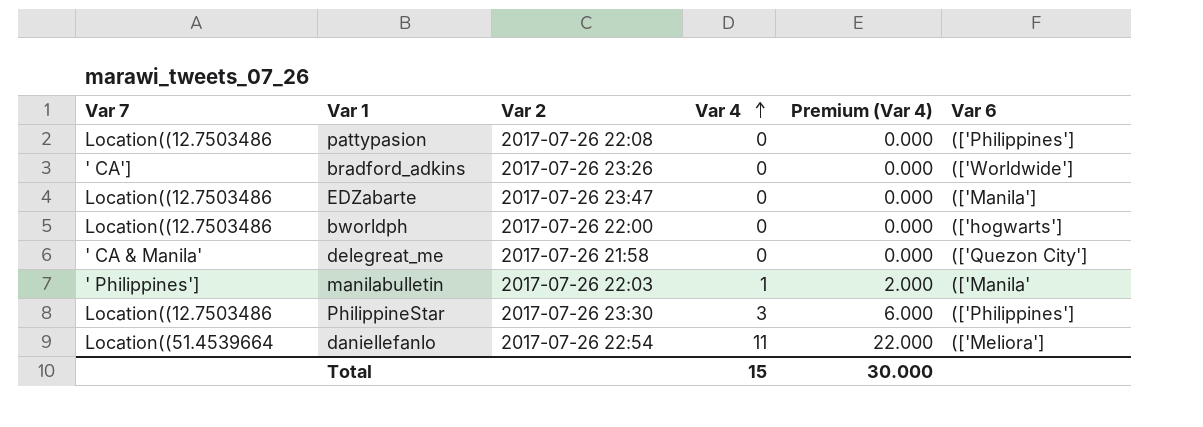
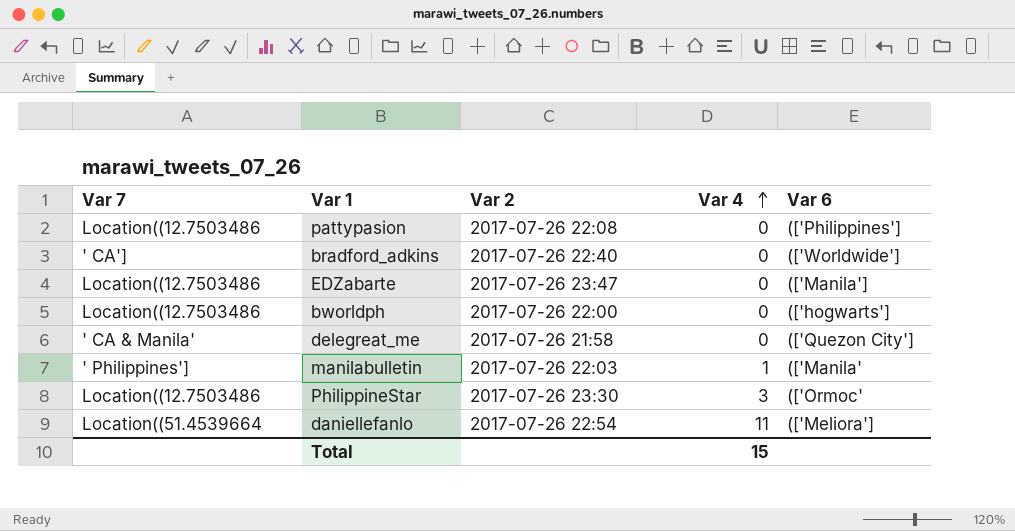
column Premium (Var 4) | formula: [Var 4] * 2 -> none
bradford_adkins | Var 2: 2017-07-26 23:26 -> 2017-07-26 22:40
PhilippineStar | Var 6: (['Philippines'] -> (['Ormoc'

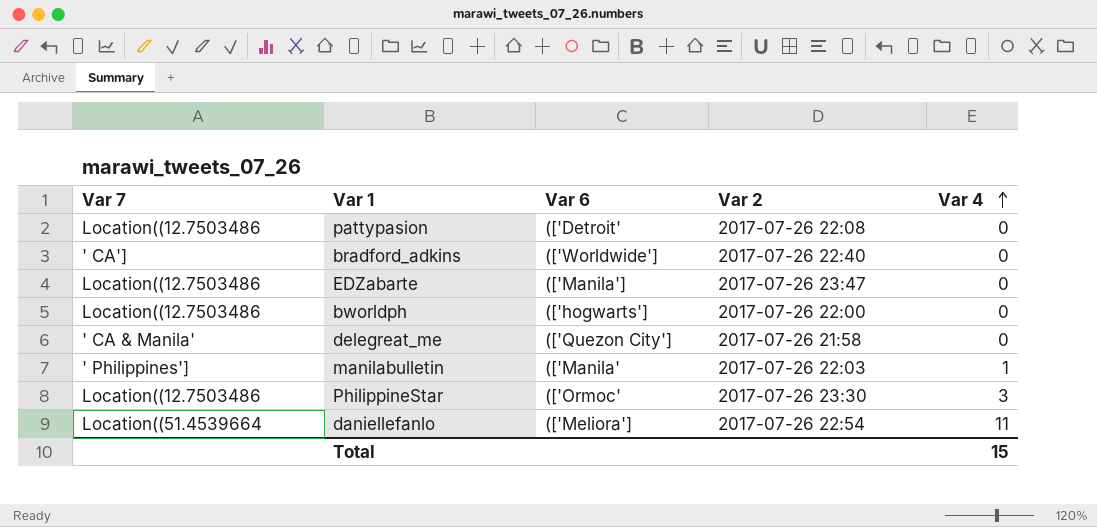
column Var 6 | position: 5 -> 3
pattypasion | Var 6: (['Philippines'] -> (['Detroit'

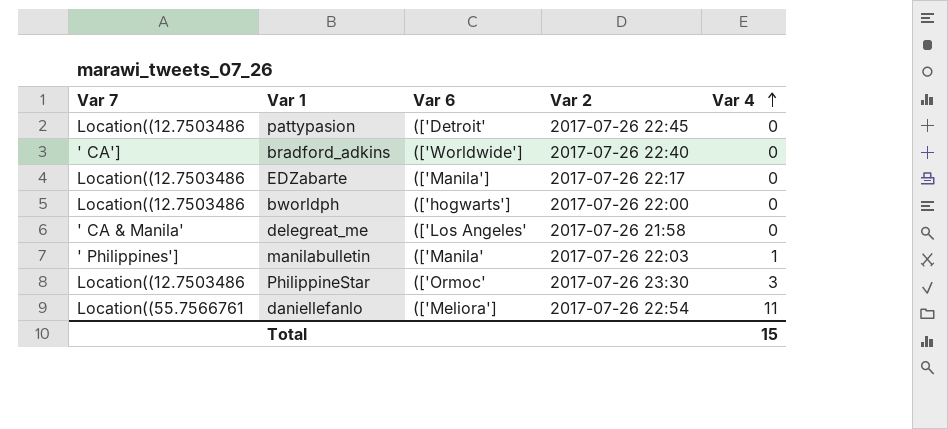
pattypasion | Var 2: 2017-07-26 22:08 -> 2017-07-26 22:45
EDZabarte | Var 2: 2017-07-26 23:47 -> 2017-07-26 22:17
delegreat_me | Var 6: (['Quezon City'] -> (['Los Angeles'
daniellefanlo | Var 7: Location((51.4539664 -> Location((55.7566761

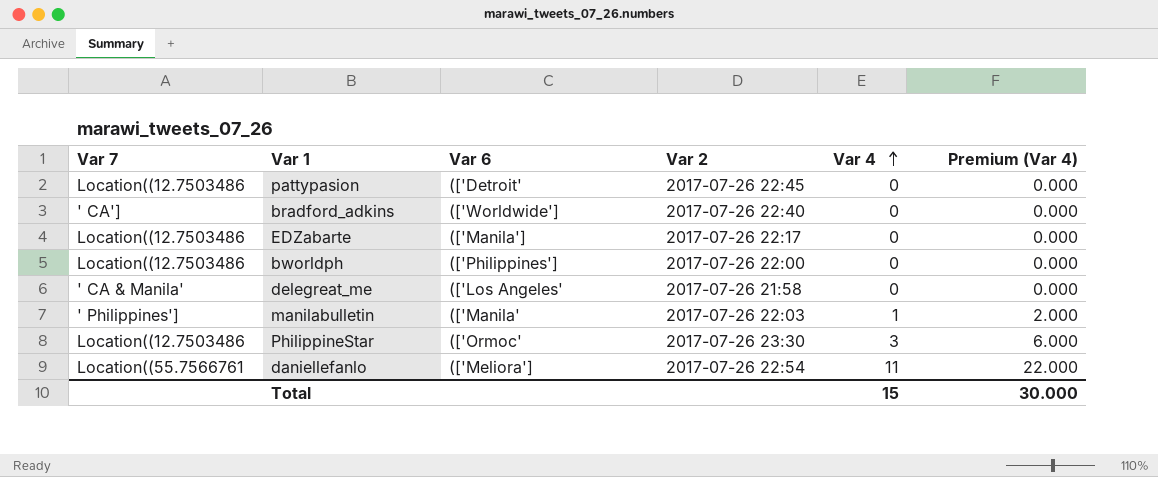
column Premium (Var 4) | formula: none -> [Var 4] * 2
bworldph | Var 6: (['hogwarts'] -> (['Philippines']

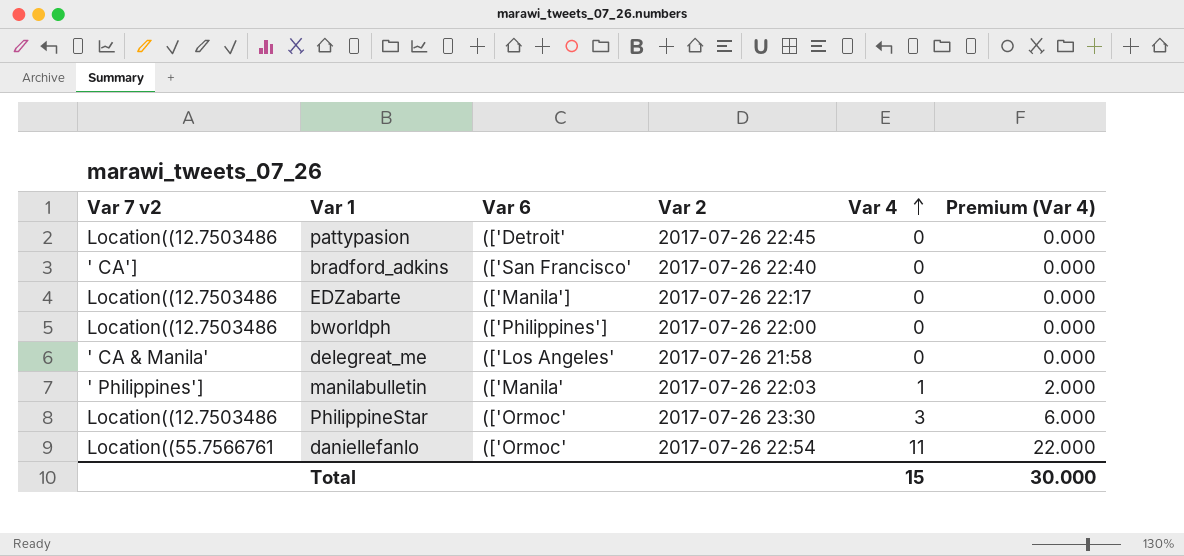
column name: Var 7 -> Var 7 v2
bradford_adkins | Var 6: (['Worldwide'] -> (['San Francisco'
daniellefanlo | Var 6: (['Meliora'] -> (['Ormoc'

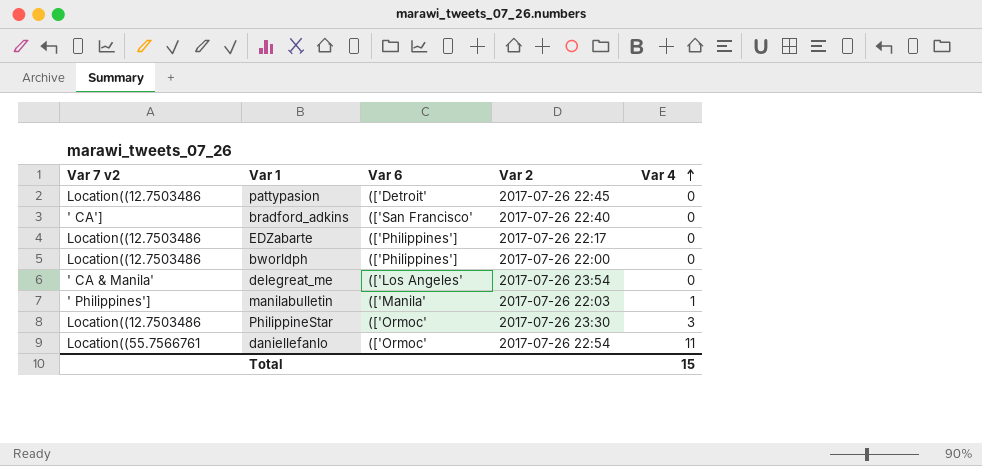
column Premium (Var 4) | formula: [Var 4] * 2 -> none
EDZabarte | Var 6: (['Manila'] -> (['Philippines']
delegreat_me | Var 2: 2017-07-26 21:58 -> 2017-07-26 23:54

